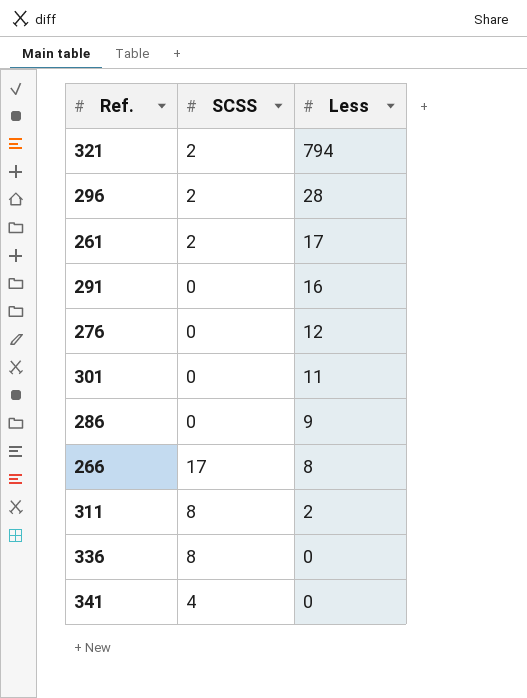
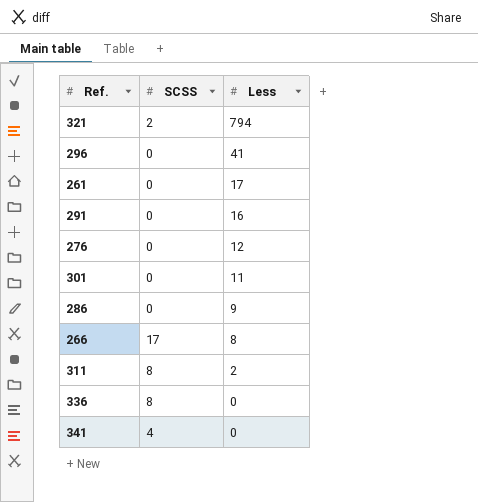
296 | SCSS: 2 -> 0
296 | Less: 28 -> 41
261 | SCSS: 2 -> 0

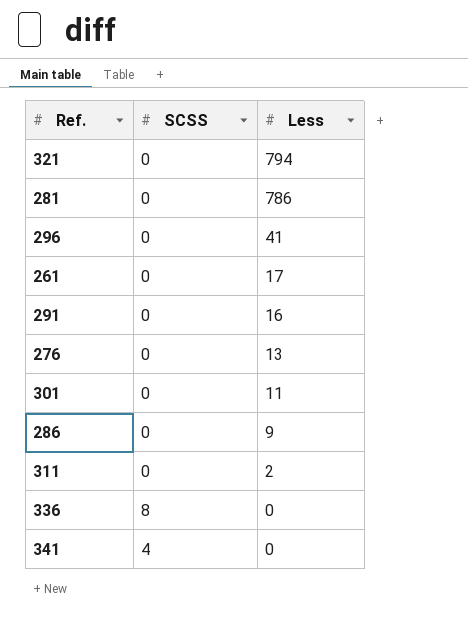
row 266: 17 | 8 -> none
321 | SCSS: 2 -> 0
row 281: none -> 0 | 786
276 | Less: 12 -> 13
311 | SCSS: 8 -> 0

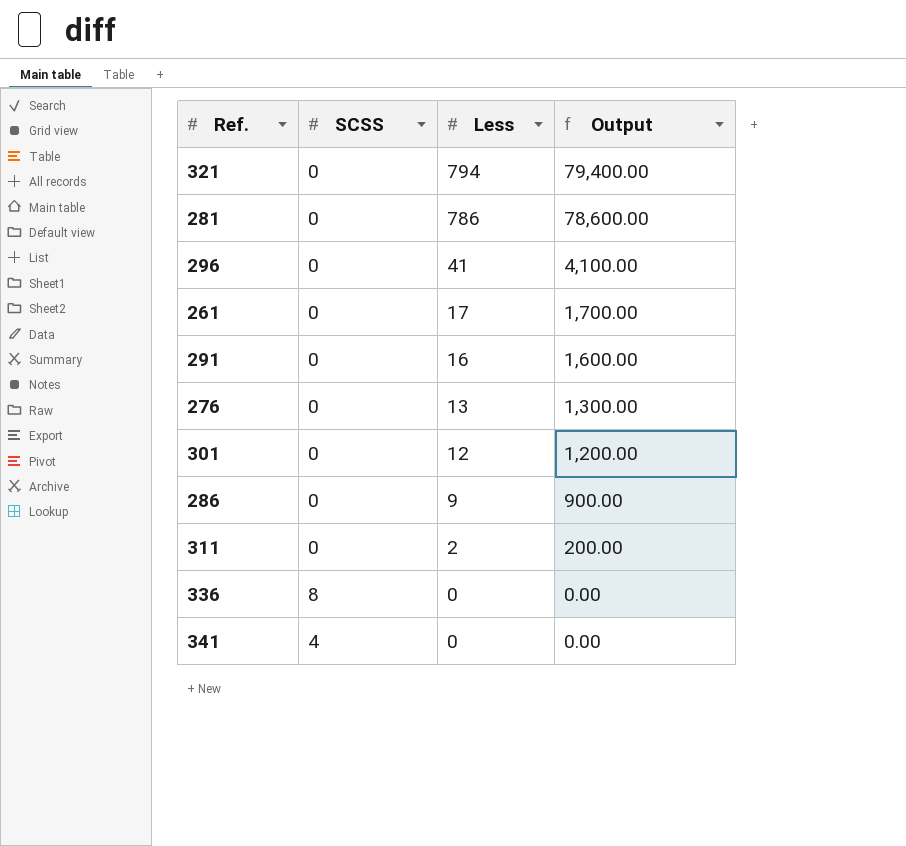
column Output | formula: none -> [Less] * 100
301 | Less: 11 -> 12

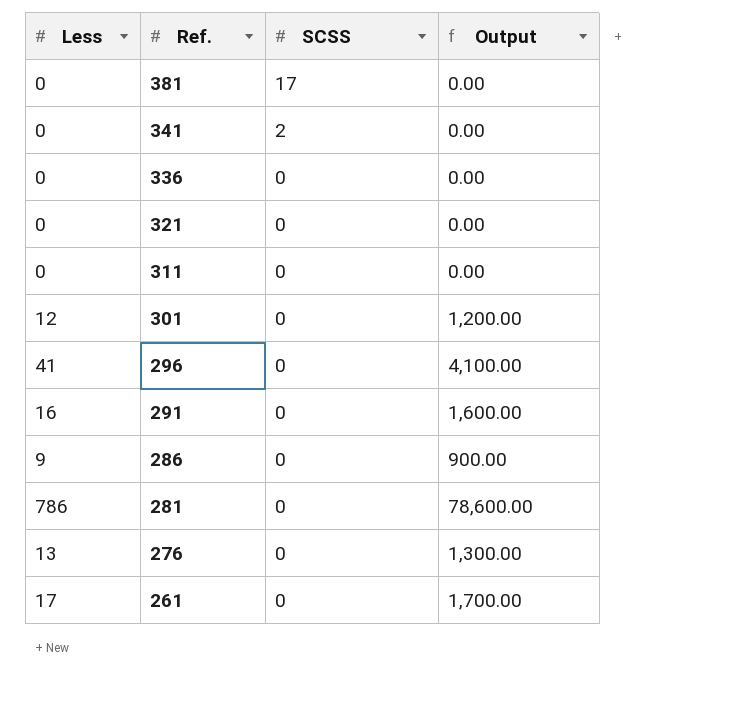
row order: Less descending -> Ref. descending
column Less | position: 3 -> 1
row 381: none -> 0 | 17 | 0.00
341 | SCSS: 4 -> 2
336 | SCSS: 8 -> 0
321 | Less: 794 -> 0
321 | Output: 79,400.00 -> 0.00
311 | Less: 2 -> 0
311 | Output: 200.00 -> 0.00

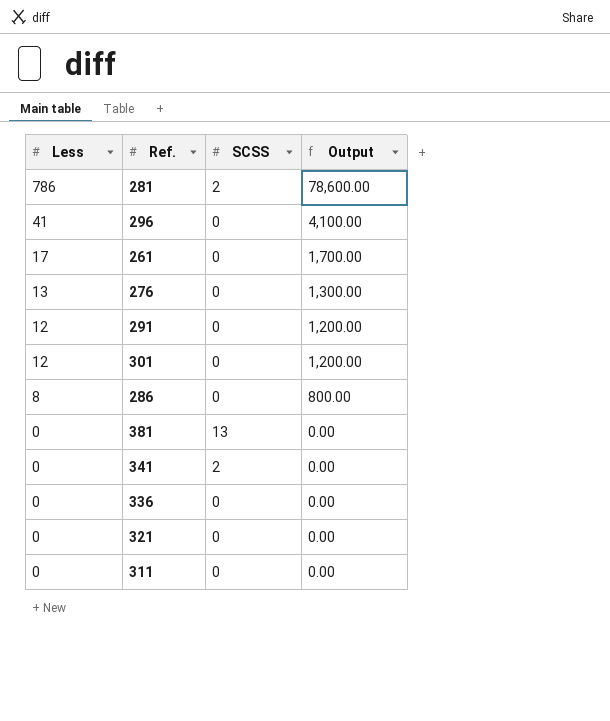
row order: Ref. descending -> Less descending
281 | SCSS: 0 -> 2
291 | Less: 16 -> 12
291 | Output: 1,600.00 -> 1,200.00
286 | Less: 9 -> 8
286 | Output: 900.00 -> 800.00
381 | SCSS: 17 -> 13

